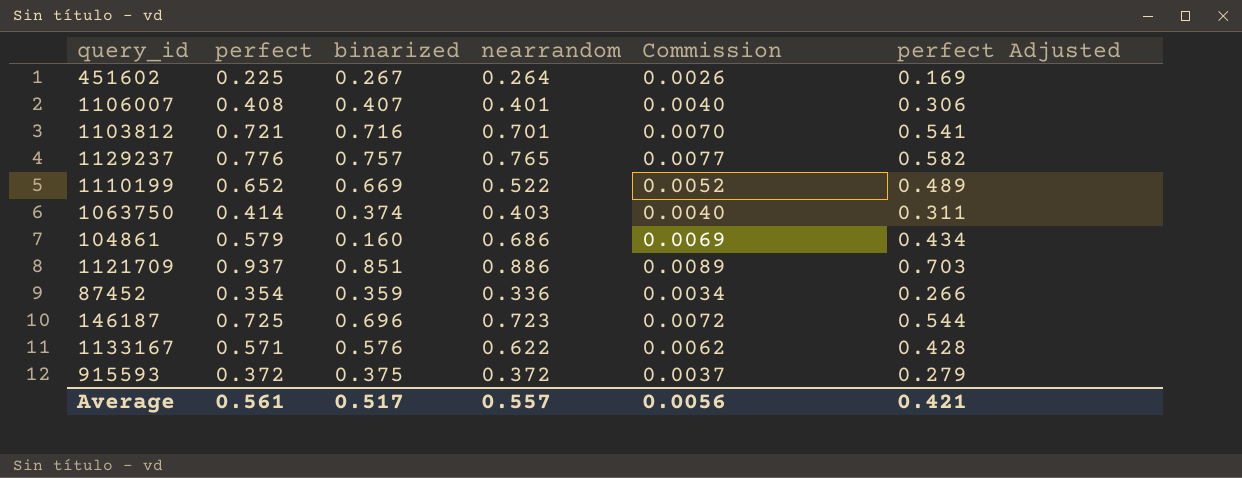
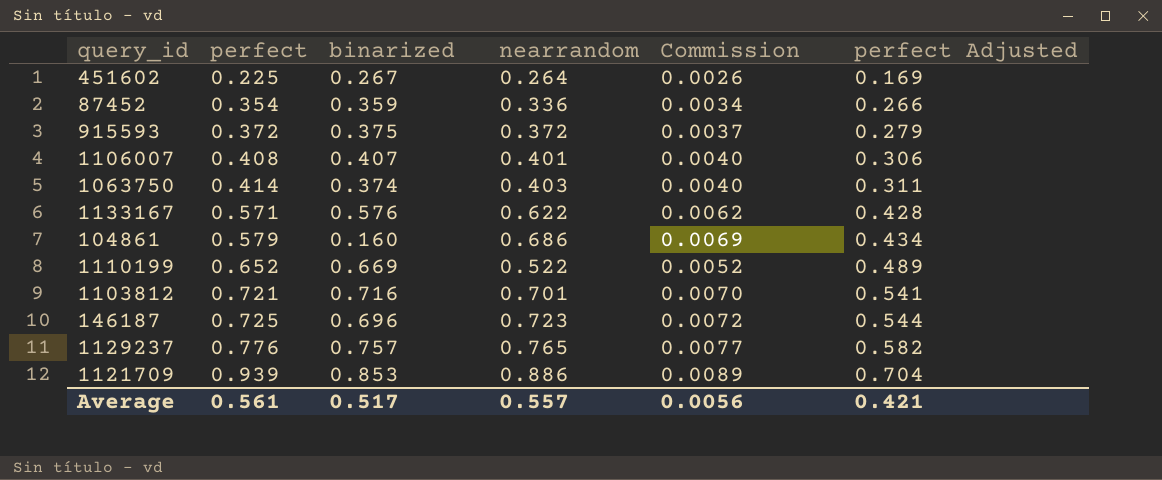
row order: none -> perfect ascending
1121709 | perfect: 0.937 -> 0.939
1121709 | binarized: 0.851 -> 0.853
1121709 | perfect Adjusted: 0.703 -> 0.704

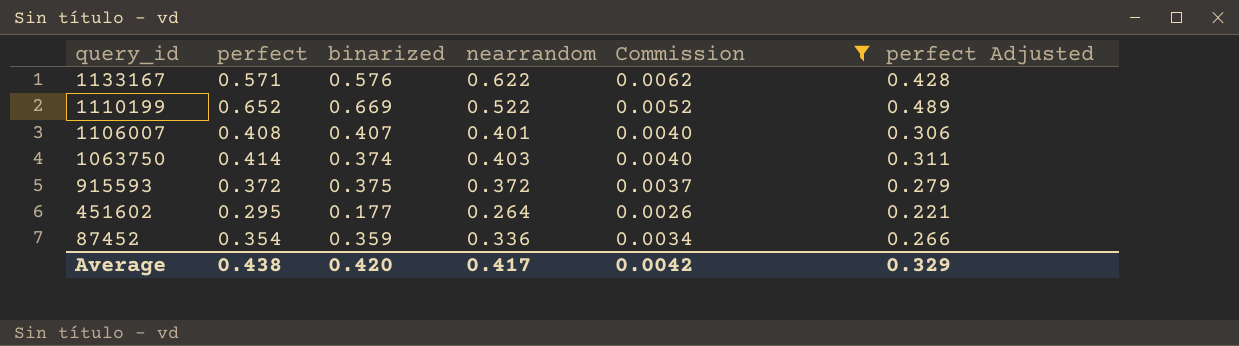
filter: none -> Commission <= 0.0062
row order: perfect ascending -> query_id descending
451602 | perfect: 0.225 -> 0.295
451602 | binarized: 0.267 -> 0.177
451602 | perfect Adjusted: 0.169 -> 0.221
Average | perfect: 0.561 -> 0.438
Average | binarized: 0.517 -> 0.420
Average | nearrandom: 0.557 -> 0.417
Average | Commission: 0.0056 -> 0.0042
Average | perfect Adjusted: 0.421 -> 0.329

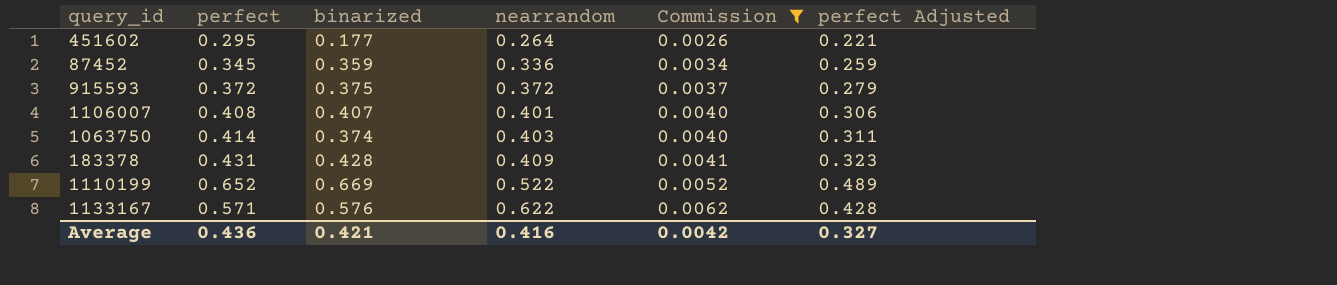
row order: query_id descending -> nearrandom ascending
87452 | perfect: 0.354 -> 0.345
87452 | perfect Adjusted: 0.266 -> 0.259
row 183378: none -> 0.431 | 0.428 | 0.409 | 0.0041 | 0.323
Average | perfect: 0.438 -> 0.436
Average | binarized: 0.420 -> 0.421
Average | nearrandom: 0.417 -> 0.416
Average | perfect Adjusted: 0.329 -> 0.327

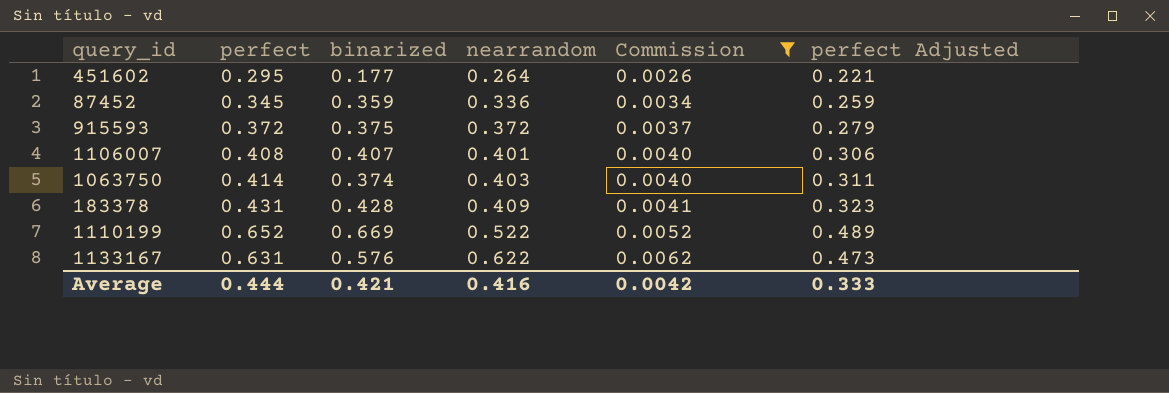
1133167 | perfect: 0.571 -> 0.631
1133167 | perfect Adjusted: 0.428 -> 0.473
Average | perfect: 0.436 -> 0.444
Average | perfect Adjusted: 0.327 -> 0.333

